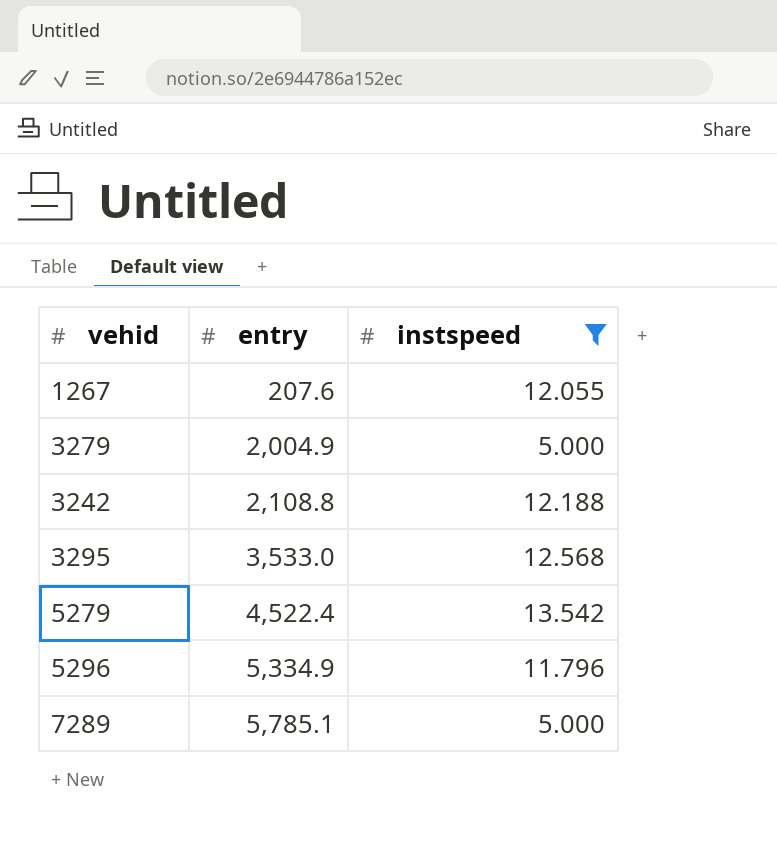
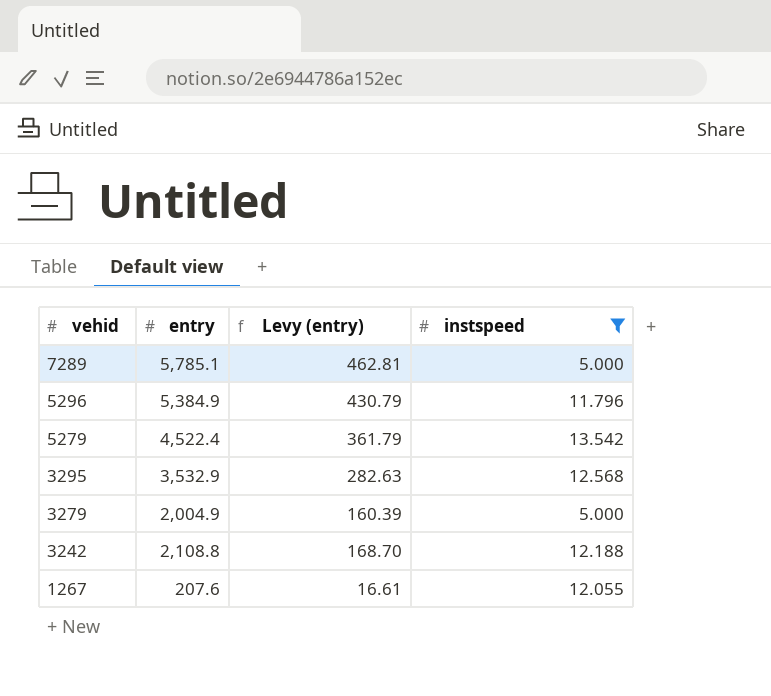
row order: entry ascending -> vehid descending
column Levy (entry) | formula: none -> [entry] * 0.08
5296 | entry: 5,334.9 -> 5,384.9
3295 | entry: 3,533.0 -> 3,532.9

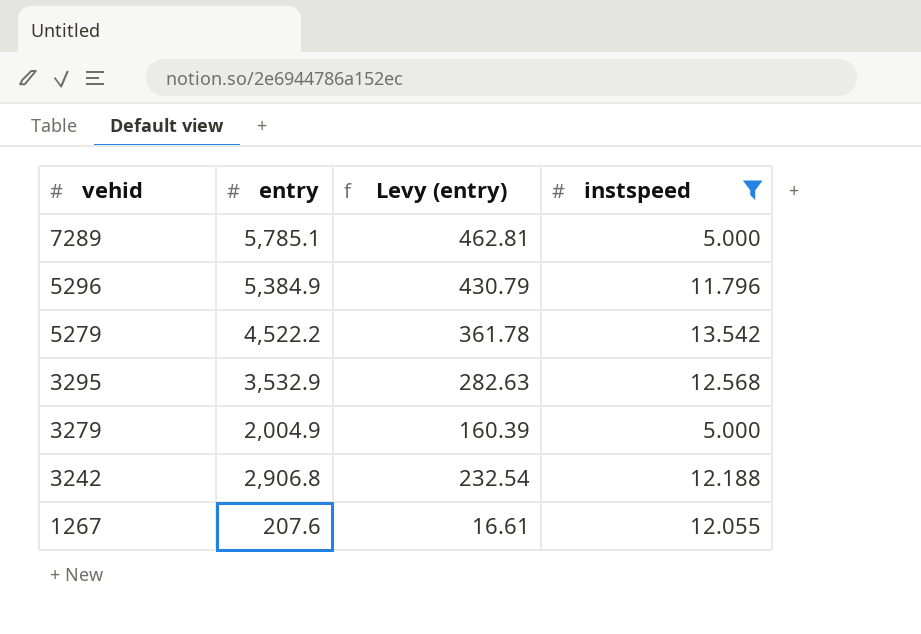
5279 | entry: 4,522.4 -> 4,522.2
5279 | Levy (entry): 361.79 -> 361.78
3242 | entry: 2,108.8 -> 2,906.8
3242 | Levy (entry): 168.70 -> 232.54

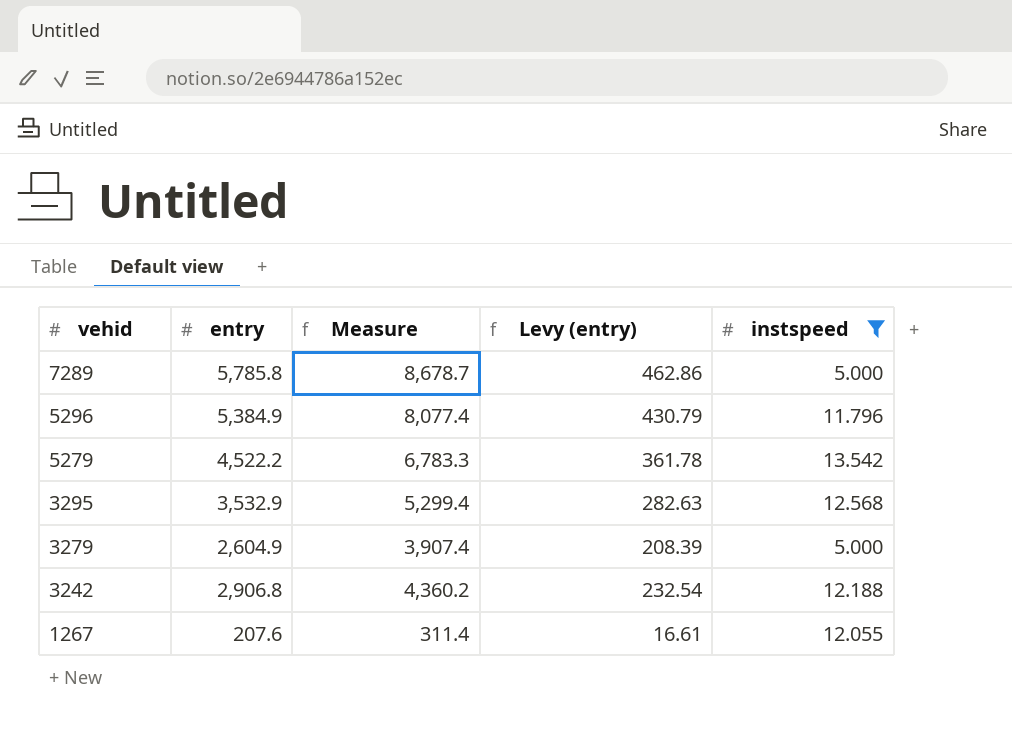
column Measure | formula: none -> [entry] * 1.5
7289 | entry: 5,785.1 -> 5,785.8
7289 | Levy (entry): 462.81 -> 462.86
3279 | entry: 2,004.9 -> 2,604.9
3279 | Levy (entry): 160.39 -> 208.39

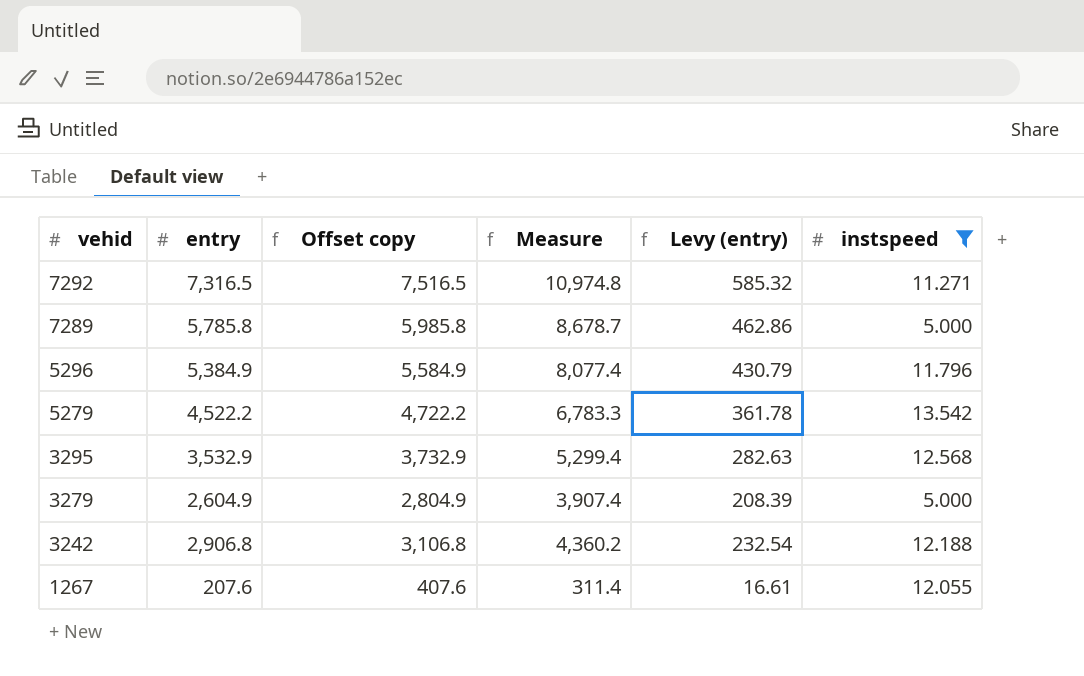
column Offset copy | formula: none -> [entry] + 200
row 7292: none -> 7,316.5 | 7,516.5 | 10,974.8 | 585.32 | 11.271

